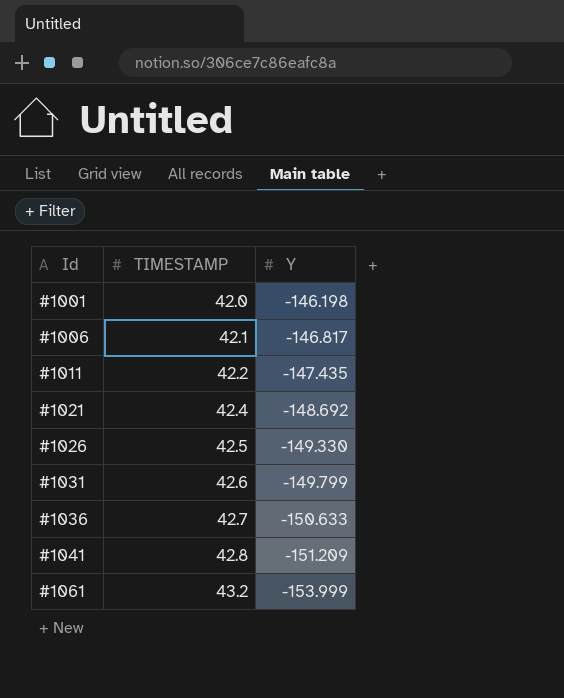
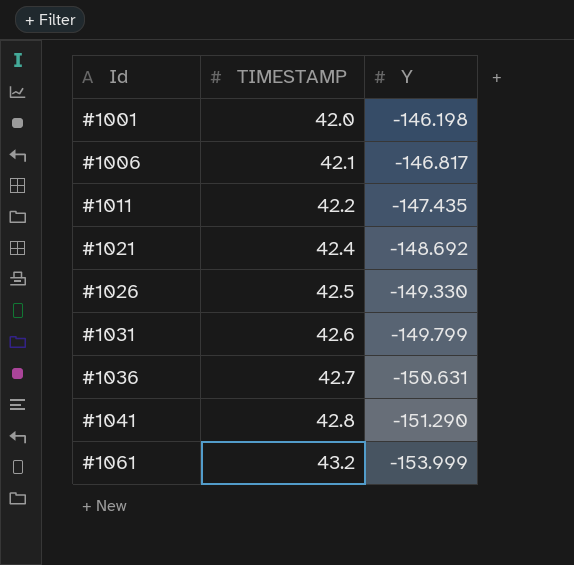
#1036 | Y: -150.633 -> -150.631
#1041 | Y: -151.209 -> -151.290

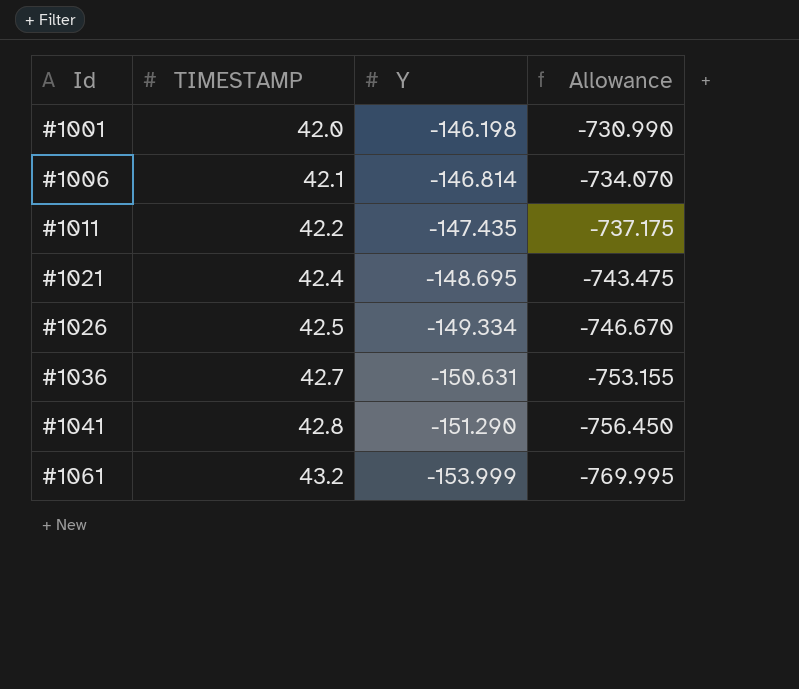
column Allowance | formula: none -> [Y] * 5
row #1031: 42.6 | -149.799 -> none
#1006 | Y: -146.817 -> -146.814
#1021 | Y: -148.692 -> -148.695
#1026 | Y: -149.330 -> -149.334

